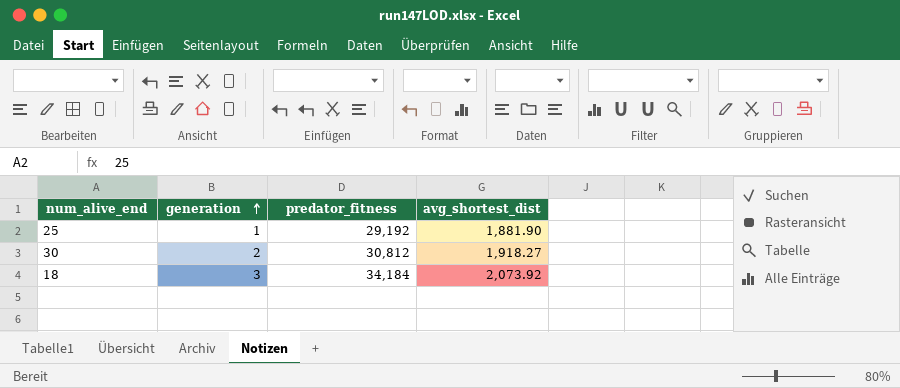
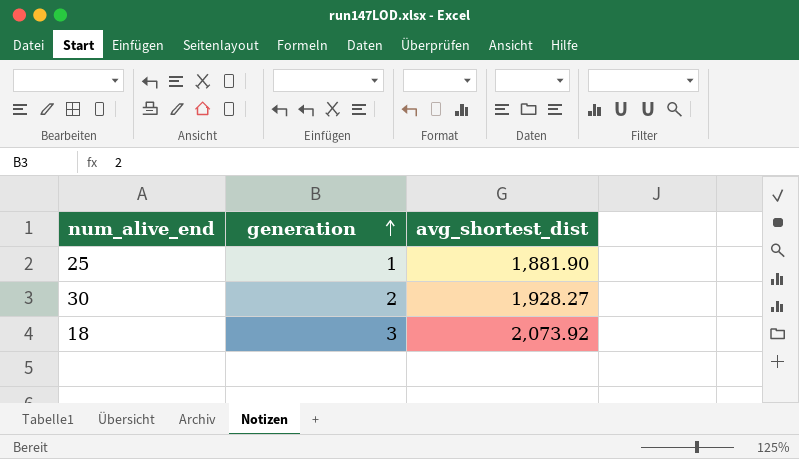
column predator_fitness | position: 3 -> none
30 | avg_shortest_dist: 1,918.27 -> 1,928.27

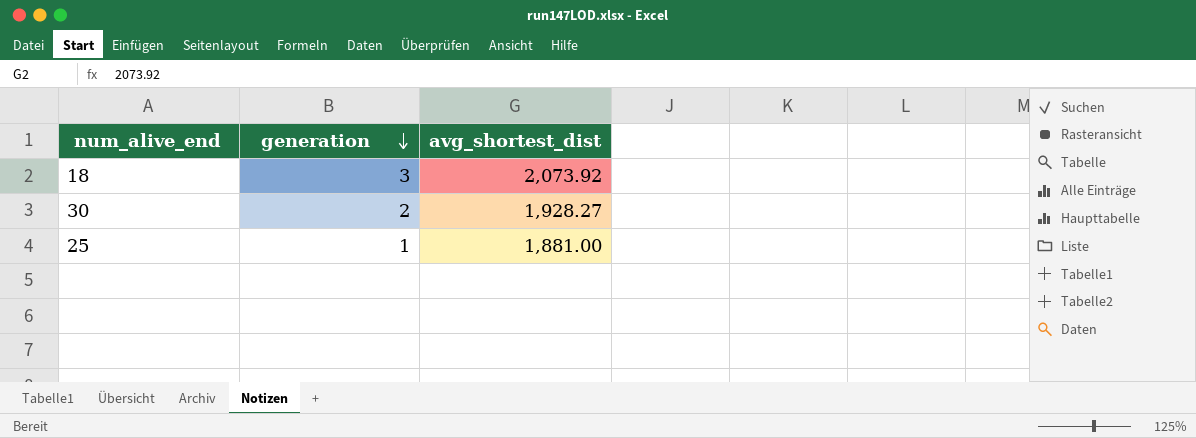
row order: generation ascending -> generation descending
25 | avg_shortest_dist: 1,881.90 -> 1,881.00

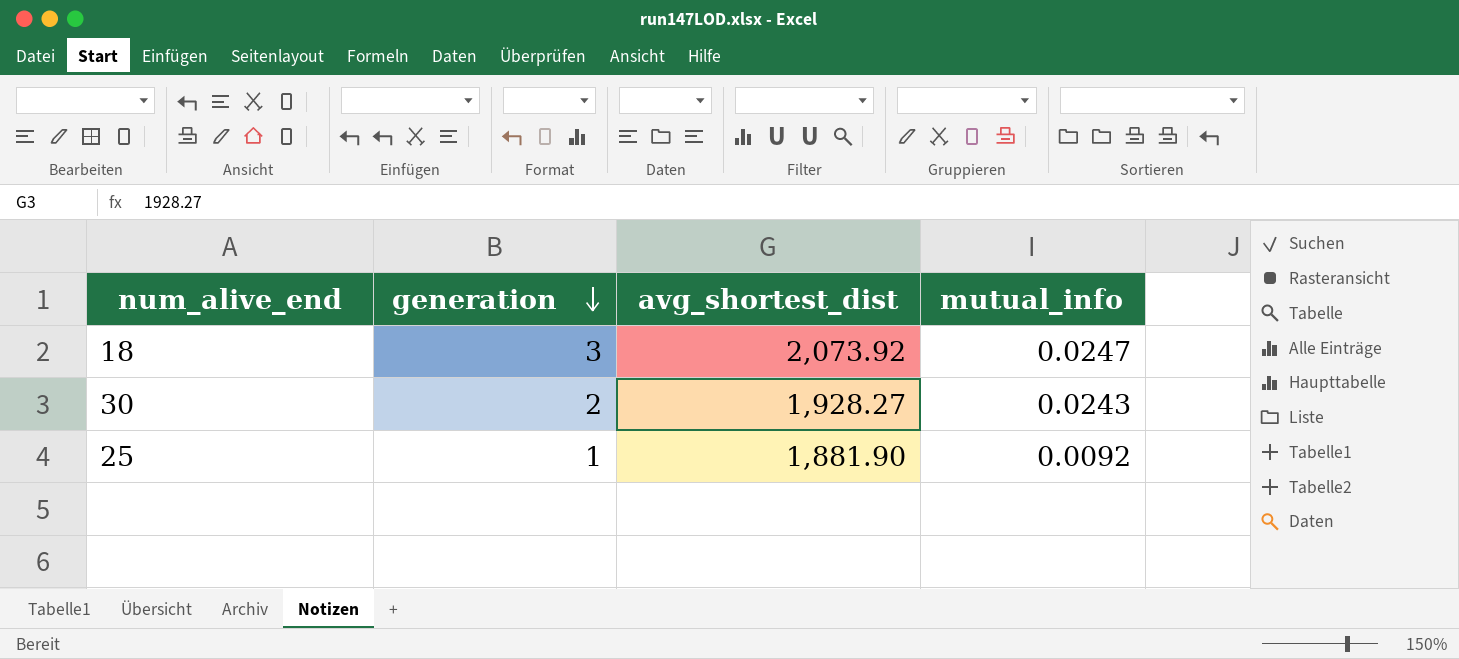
column mutual_info | position: none -> 4
25 | avg_shortest_dist: 1,881.00 -> 1,881.90

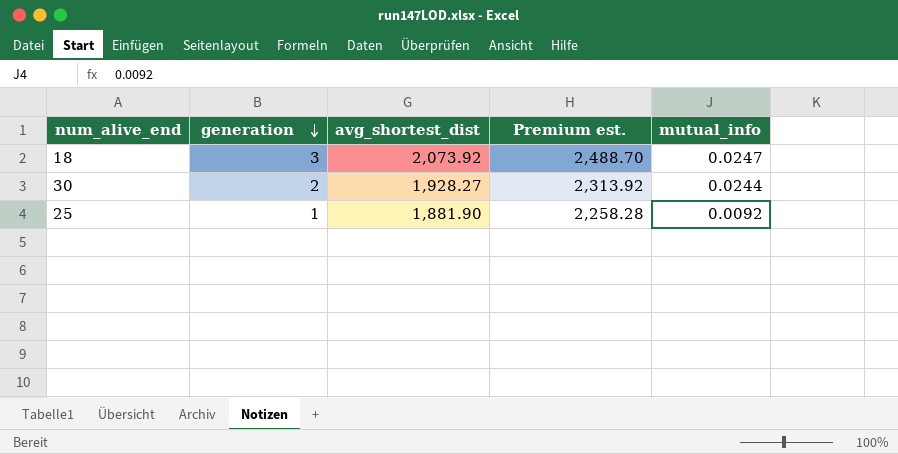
column Premium est. | formula: none -> [avg_shortest_dist] * 1.2
30 | mutual_info: 0.0243 -> 0.0244

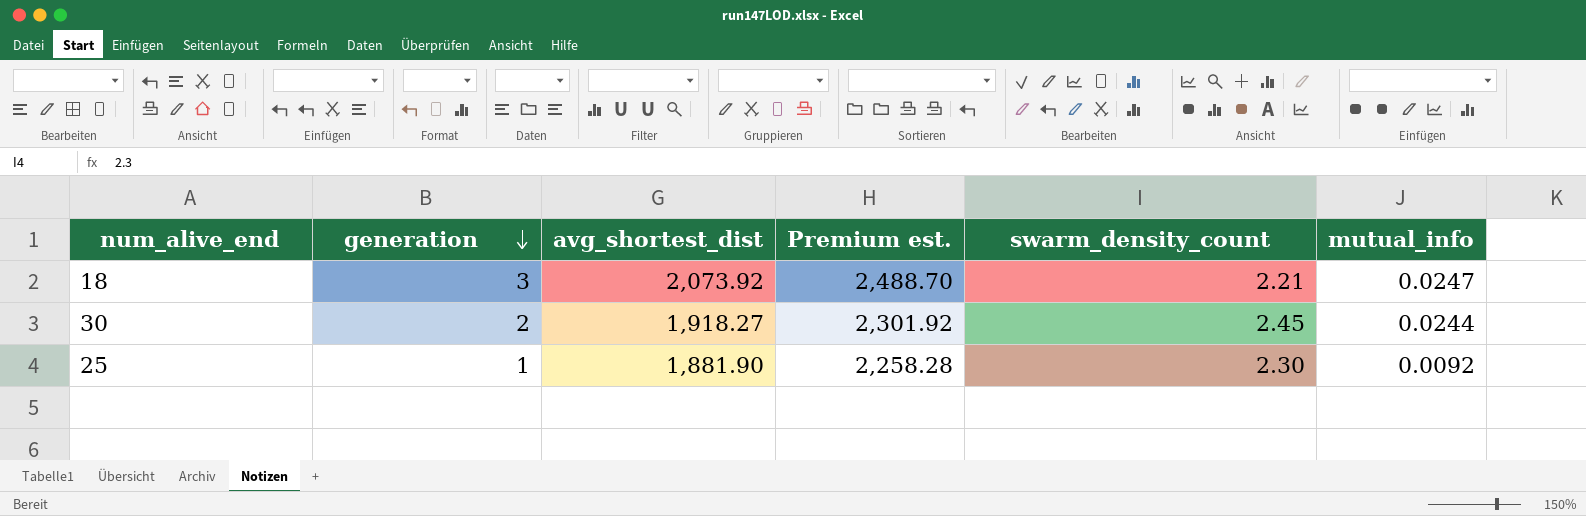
column swarm_density_count | position: none -> 5
30 | avg_shortest_dist: 1,928.27 -> 1,918.27
30 | Premium est.: 2,313.92 -> 2,301.92

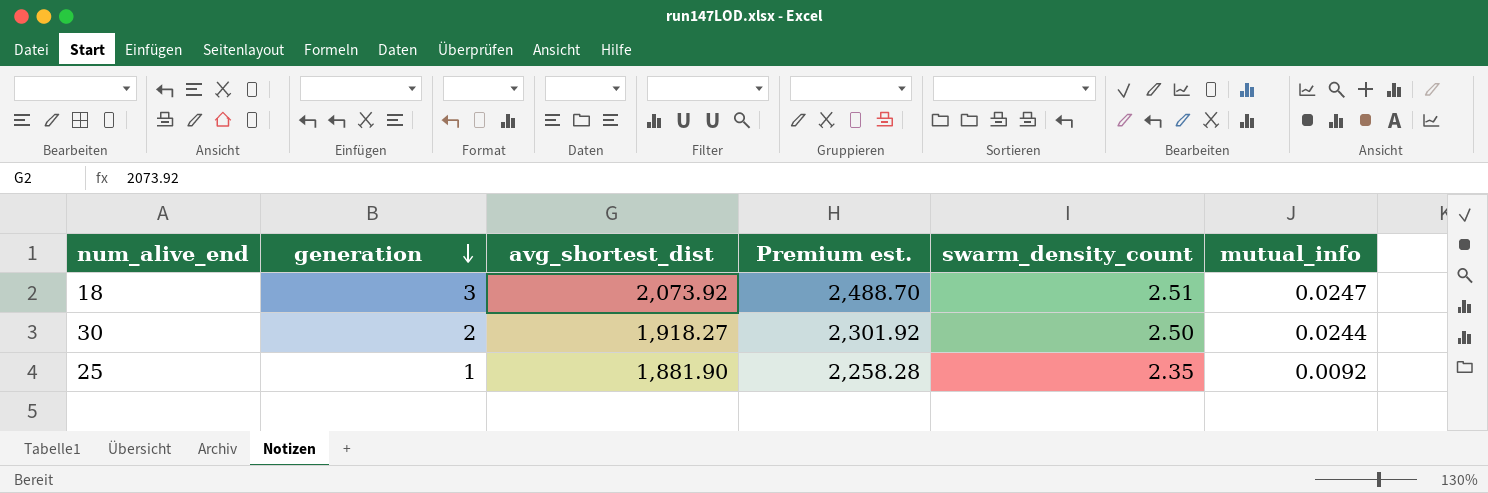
18 | swarm_density_count: 2.21 -> 2.51
30 | swarm_density_count: 2.45 -> 2.50
25 | swarm_density_count: 2.30 -> 2.35

